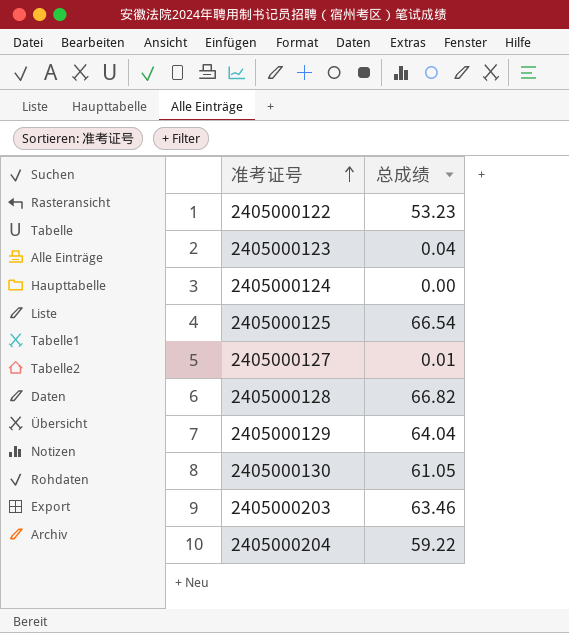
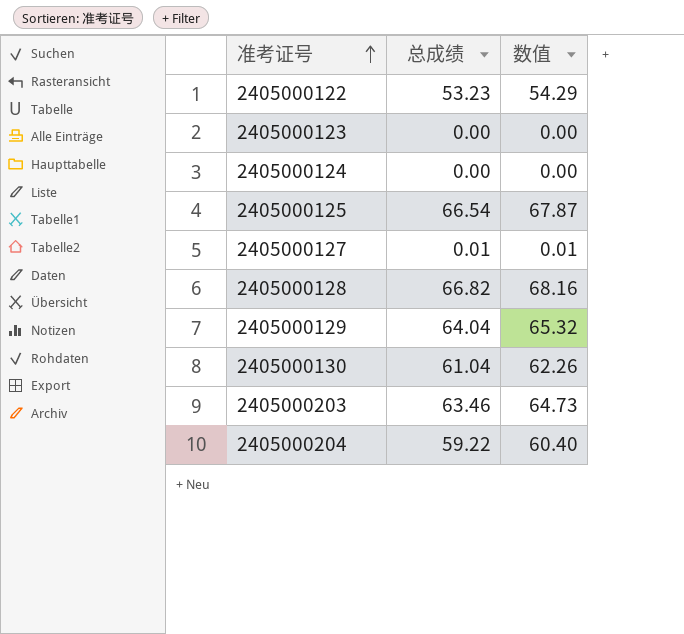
column 数值 | formula: none -> [总成绩] * 1.02
2405000123 | 总成绩: 0.04 -> 0.00
2405000130 | 总成绩: 61.05 -> 61.04

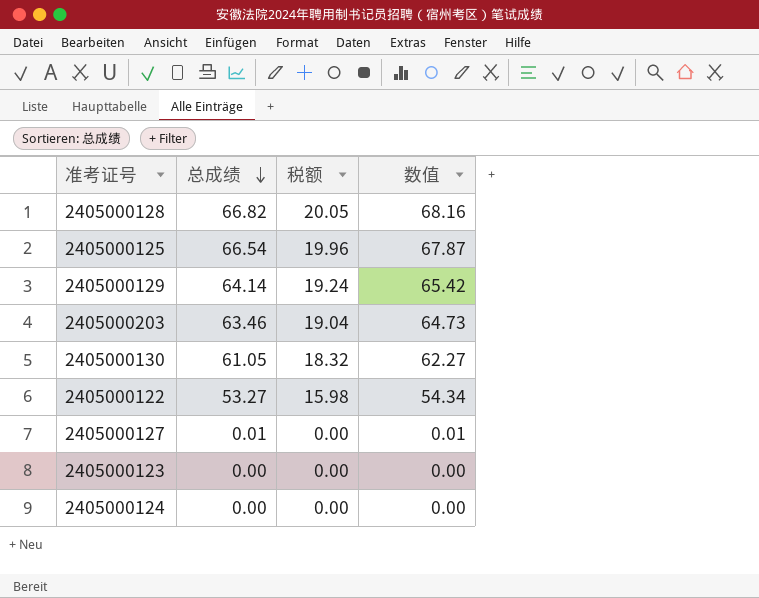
row order: 准考证号 ascending -> 总成绩 descending
column 税额 | formula: none -> [总成绩] * 0.3
row 2405000204: 59.22 | 60.40 -> none
2405000129 | 总成绩: 64.04 -> 64.14
2405000129 | 数值: 65.32 -> 65.42
2405000130 | 总成绩: 61.04 -> 61.05
2405000130 | 数值: 62.26 -> 62.27
2405000122 | 总成绩: 53.23 -> 53.27
2405000122 | 数值: 54.29 -> 54.34

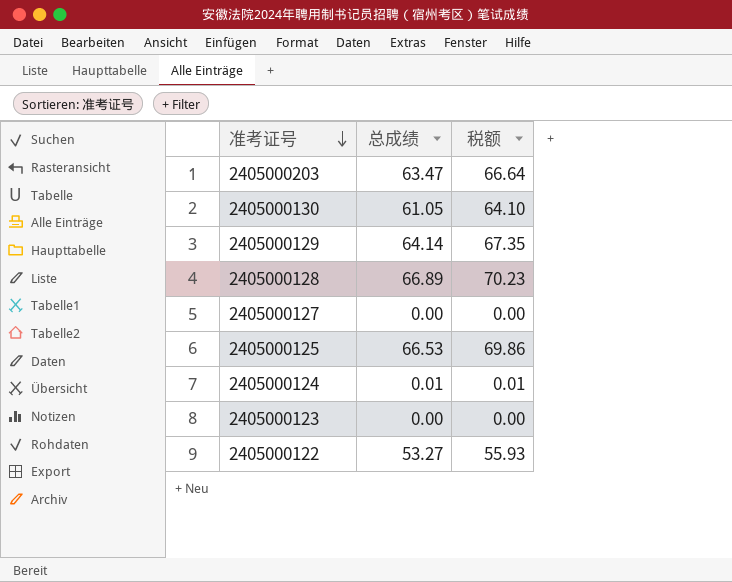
row order: 总成绩 descending -> 准考证号 descending
column 数值 | formula: [总成绩] * 1.02 -> none
column 税额 | formula: [总成绩] * 0.3 -> [总成绩] * 1.05
2405000203 | 总成绩: 63.46 -> 63.47
2405000128 | 总成绩: 66.82 -> 66.89
2405000127 | 总成绩: 0.01 -> 0.00
2405000125 | 总成绩: 66.54 -> 66.53
2405000124 | 总成绩: 0.00 -> 0.01

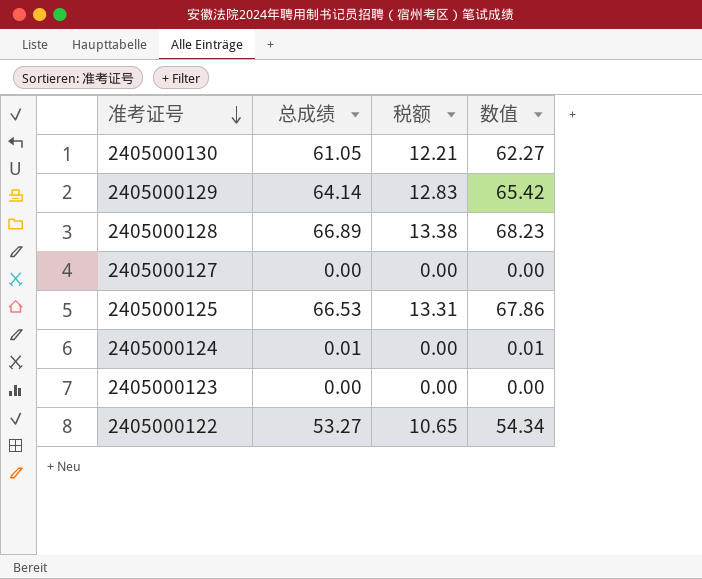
column 税额 | formula: [总成绩] * 1.05 -> [总成绩] * 0.2
column 数值 | formula: none -> [总成绩] * 1.02
row 2405000203: 63.47 | 66.64 -> none

